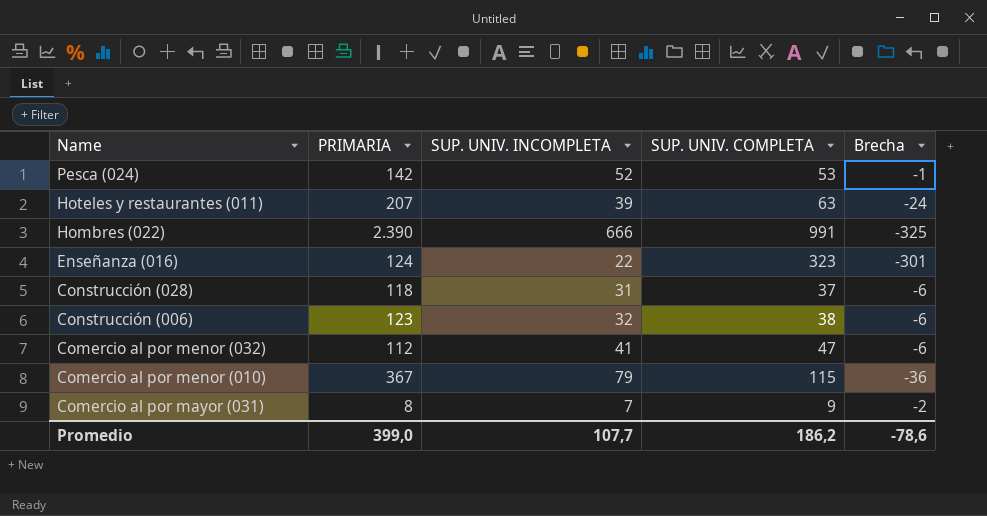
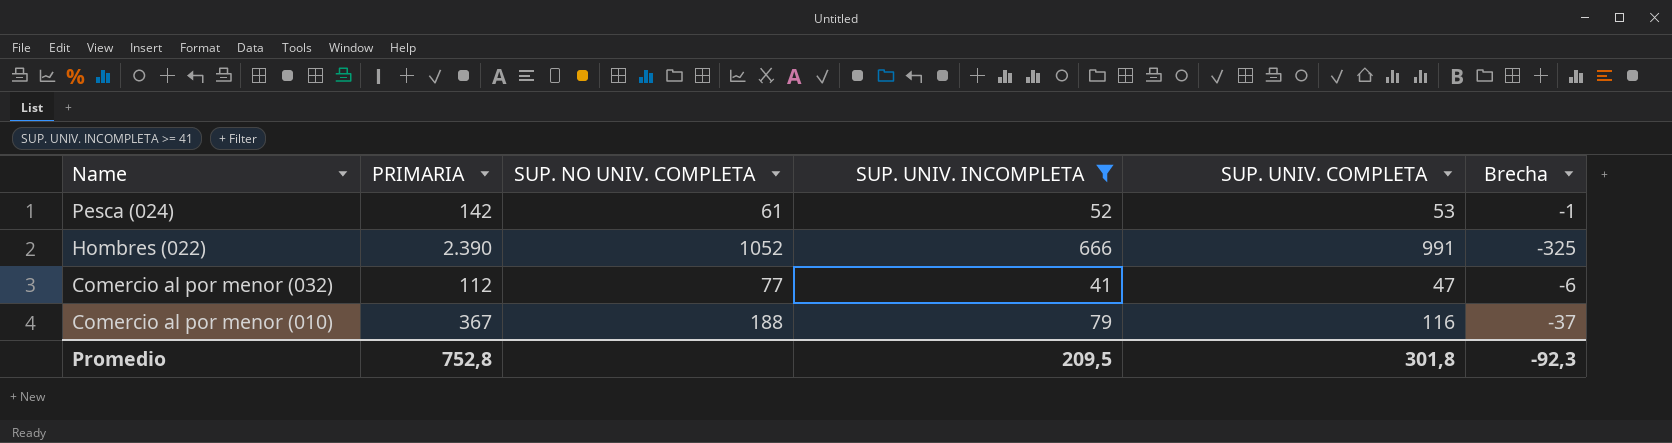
filter: none -> SUP. UNIV. INCOMPLETA >= 41
column SUP. NO UNIV. COMPLETA | position: none -> 3
Comercio al por menor (010) | SUP. UNIV. COMPLETA: 115 -> 116
Comercio al por menor (010) | Brecha: -36 -> -37
Promedio | PRIMARIA: 399,0 -> 752,8
Promedio | SUP. UNIV. INCOMPLETA: 107,7 -> 209,5
Promedio | SUP. UNIV. COMPLETA: 186,2 -> 301,8
Promedio | Brecha: -78,6 -> -92,3

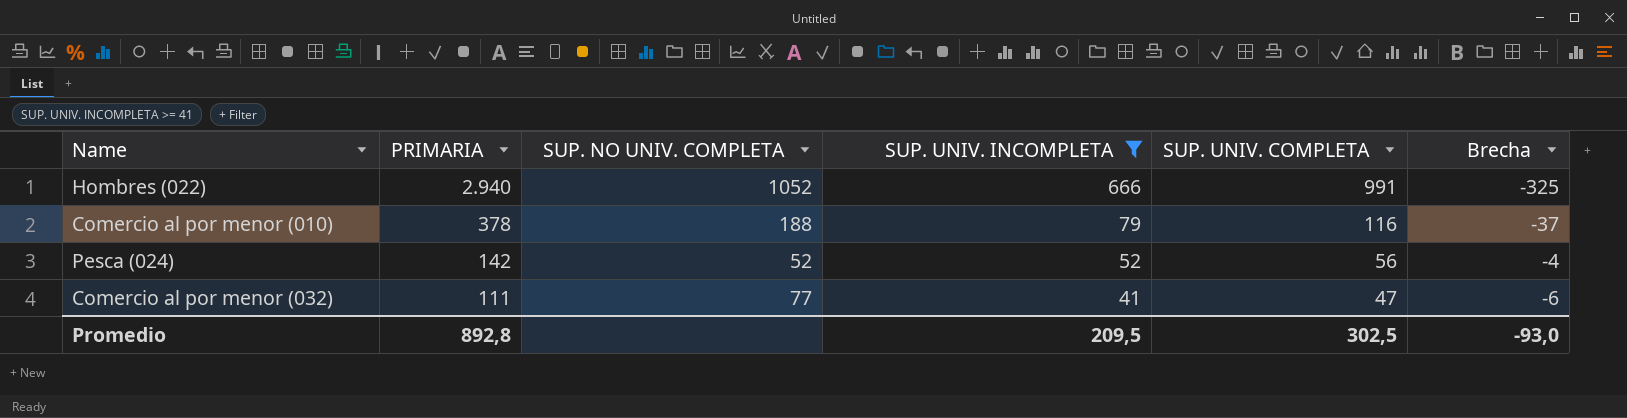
row order: Name descending -> PRIMARIA descending
Hombres (022) | PRIMARIA: 2.390 -> 2.940
Comercio al por menor (010) | PRIMARIA: 367 -> 378
Pesca (024) | SUP. NO UNIV. COMPLETA: 61 -> 52
Pesca (024) | SUP. UNIV. COMPLETA: 53 -> 56
Pesca (024) | Brecha: -1 -> -4
Comercio al por menor (032) | PRIMARIA: 112 -> 111
Promedio | PRIMARIA: 752,8 -> 892,8
Promedio | SUP. UNIV. COMPLETA: 301,8 -> 302,5
Promedio | Brecha: -92,3 -> -93,0

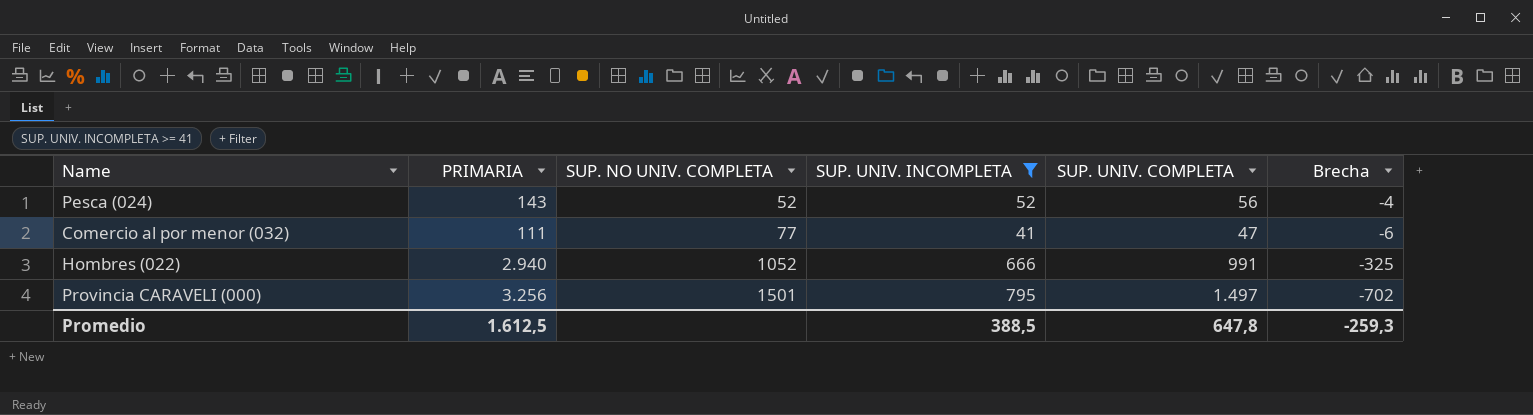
row order: PRIMARIA descending -> SUP. NO UNIV. COMPLETA ascending
row Comercio al por menor (010): 378 | 188 | 79 | 116 | -37 -> none
Pesca (024) | PRIMARIA: 142 -> 143
row Provincia CARAVELI (000): none -> 3.256 | 1501 | 795 | 1.497 | -702
Promedio | PRIMARIA: 892,8 -> 1.612,5
Promedio | SUP. UNIV. INCOMPLETA: 209,5 -> 388,5
Promedio | SUP. UNIV. COMPLETA: 302,5 -> 647,8
Promedio | Brecha: -93,0 -> -259,3

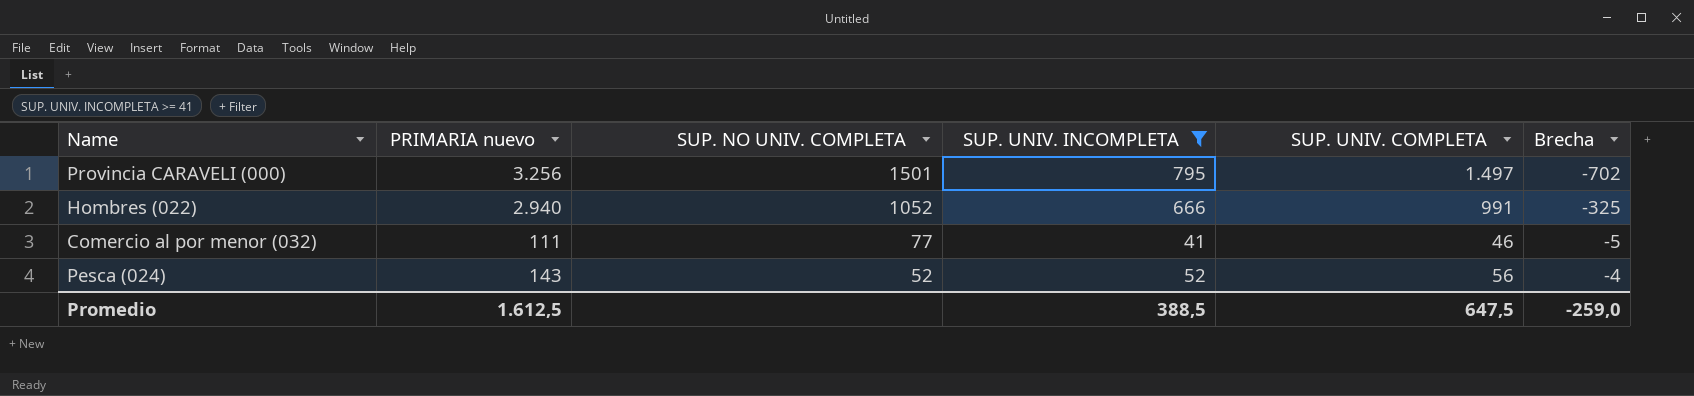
row order: SUP. NO UNIV. COMPLETA ascending -> SUP. NO UNIV. COMPLETA descending
column name: PRIMARIA -> PRIMARIA nuevo
Comercio al por menor (032) | SUP. UNIV. COMPLETA: 47 -> 46
Comercio al por menor (032) | Brecha: -6 -> -5
Promedio | SUP. UNIV. COMPLETA: 647,8 -> 647,5
Promedio | Brecha: -259,3 -> -259,0

